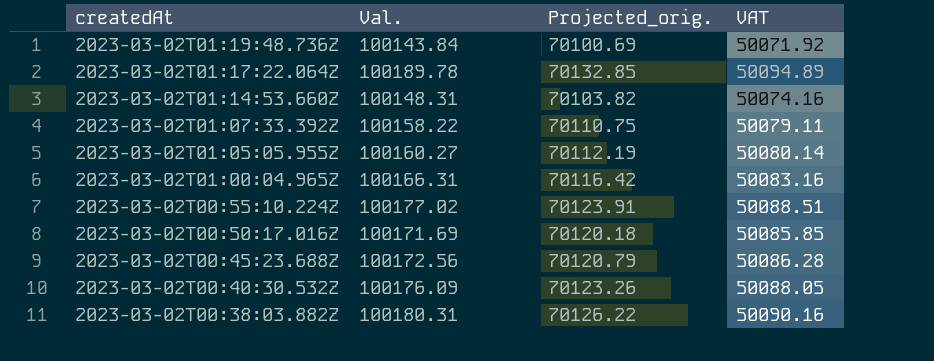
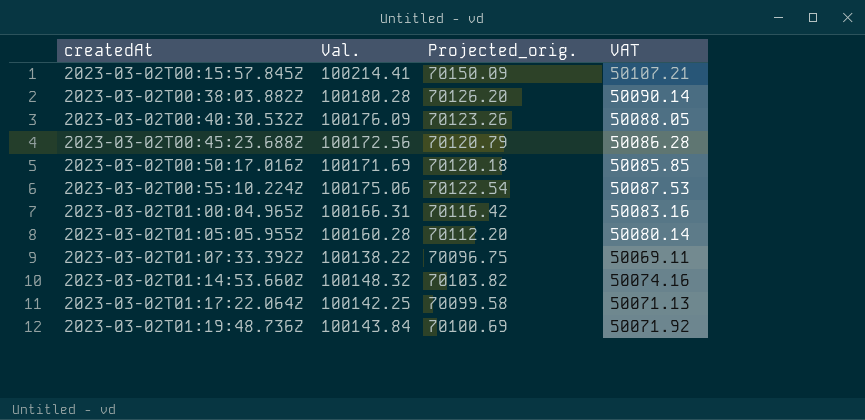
row order: createdAt descending -> createdAt ascending
row 2023-03-02T00:15:57.845Z: none -> 100214.41 | 70150.09 | 50107.21
2023-03-02T00:38:03.882Z | Val.: 100180.31 -> 100180.28
2023-03-02T00:38:03.882Z | Projected_orig.: 70126.22 -> 70126.20
2023-03-02T00:38:03.882Z | VAT: 50090.16 -> 50090.14
2023-03-02T00:55:10.224Z | Val.: 100177.02 -> 100175.06
2023-03-02T00:55:10.224Z | Projected_orig.: 70123.91 -> 70122.54
2023-03-02T00:55:10.224Z | VAT: 50088.51 -> 50087.53
2023-03-02T01:05:05.955Z | Val.: 100160.27 -> 100160.28
2023-03-02T01:05:05.955Z | Projected_orig.: 70112.19 -> 70112.20
2023-03-02T01:07:33.392Z | Val.: 100158.22 -> 100138.22
2023-03-02T01:07:33.392Z | Projected_orig.: 70110.75 -> 70096.75
2023-03-02T01:07:33.392Z | VAT: 50079.11 -> 50069.11
2023-03-02T01:14:53.660Z | Val.: 100148.31 -> 100148.32
2023-03-02T01:17:22.064Z | Val.: 100189.78 -> 100142.25
2023-03-02T01:17:22.064Z | Projected_orig.: 70132.85 -> 70099.58
2023-03-02T01:17:22.064Z | VAT: 50094.89 -> 50071.13

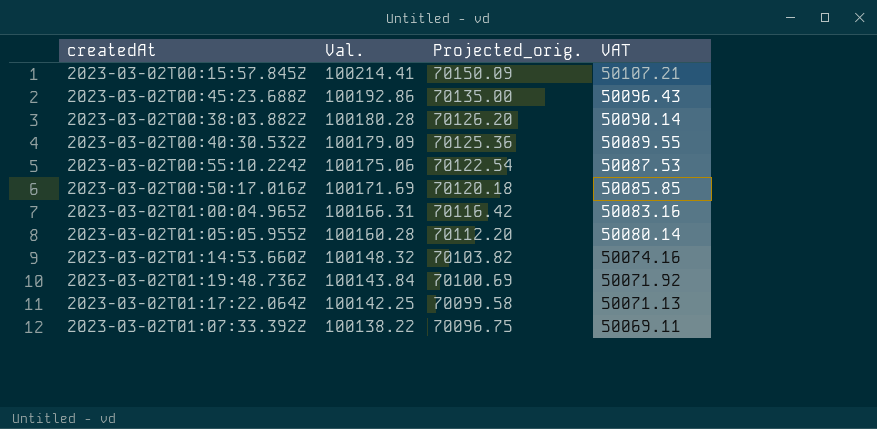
row order: createdAt ascending -> Val. descending
2023-03-02T00:45:23.688Z | Val.: 100172.56 -> 100192.86
2023-03-02T00:45:23.688Z | Projected_orig.: 70120.79 -> 70135.00
2023-03-02T00:45:23.688Z | VAT: 50086.28 -> 50096.43
2023-03-02T00:40:30.532Z | Val.: 100176.09 -> 100179.09
2023-03-02T00:40:30.532Z | Projected_orig.: 70123.26 -> 70125.36
2023-03-02T00:40:30.532Z | VAT: 50088.05 -> 50089.55

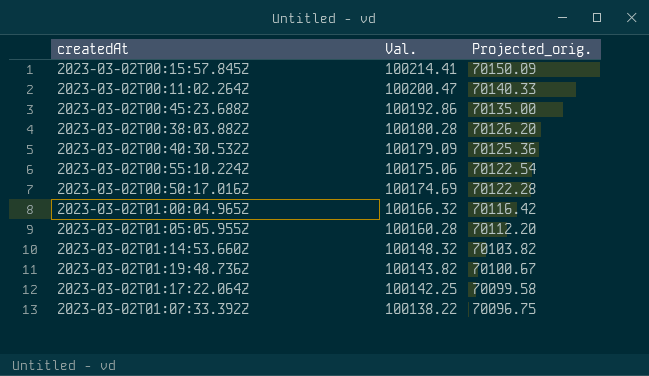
column VAT | formula: [Val.] * 0.5 -> none
row 2023-03-02T00:11:02.264Z: none -> 100200.47 | 70140.33
2023-03-02T00:50:17.016Z | Val.: 100171.69 -> 100174.69
2023-03-02T00:50:17.016Z | Projected_orig.: 70120.18 -> 70122.28
2023-03-02T01:00:04.965Z | Val.: 100166.31 -> 100166.32
2023-03-02T01:19:48.736Z | Val.: 100143.84 -> 100143.82
2023-03-02T01:19:48.736Z | Projected_orig.: 70100.69 -> 70100.67

